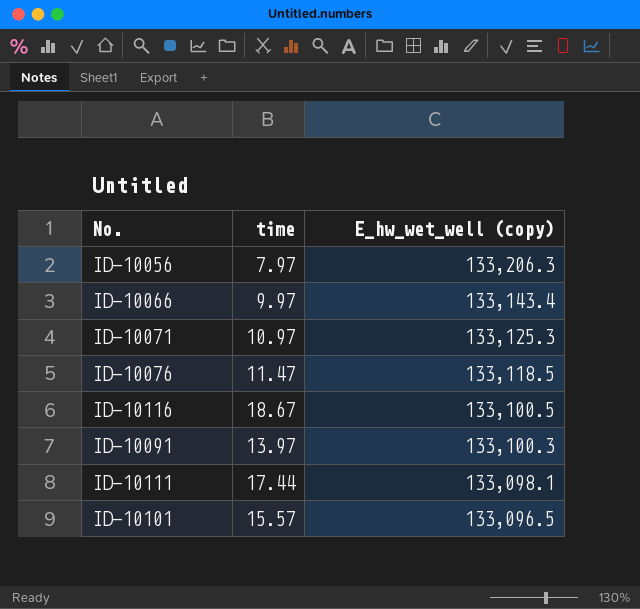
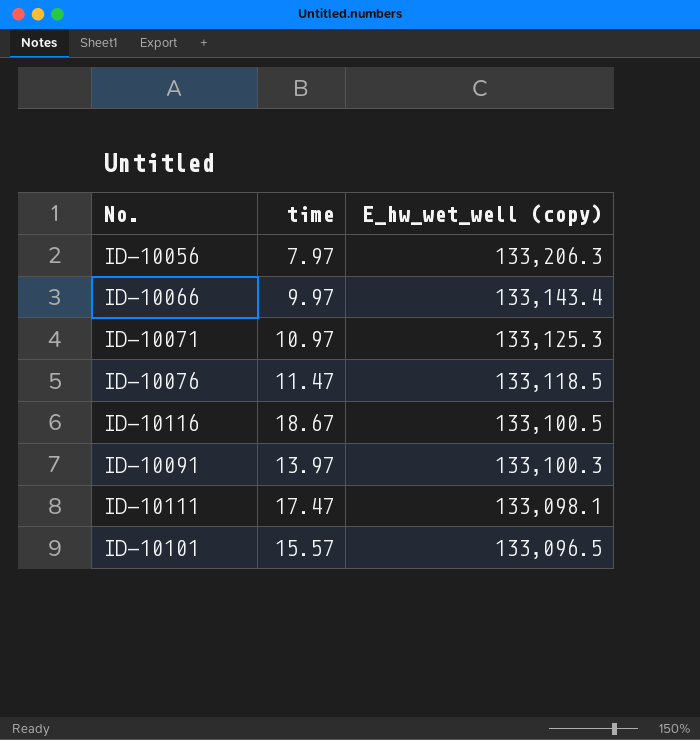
ID-10111 | time: 17.44 -> 17.47

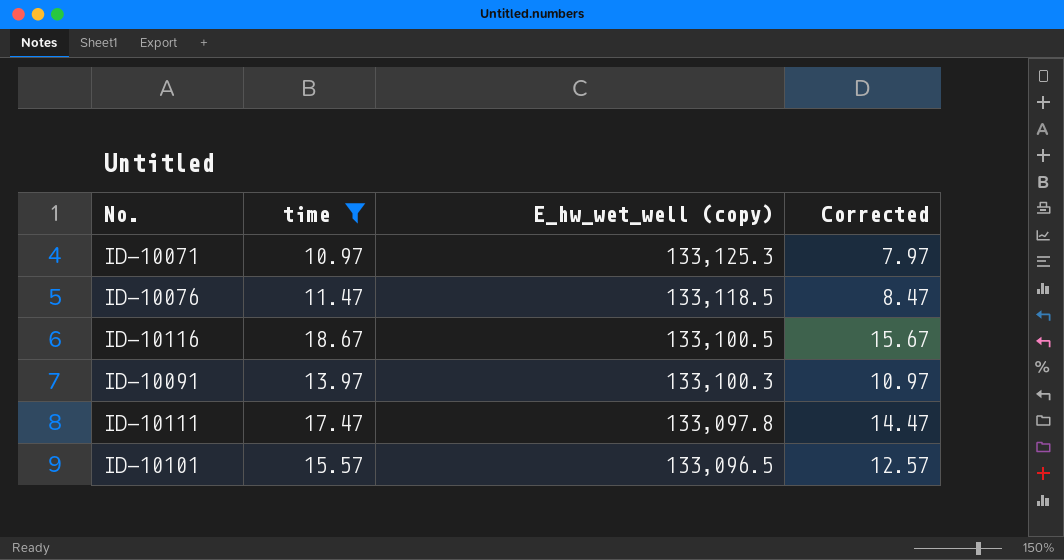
filter: none -> time >= 10.97
column Corrected | formula: none -> [time] - 3
ID-10111 | E_hw_wet_well (copy): 133,098.1 -> 133,097.8

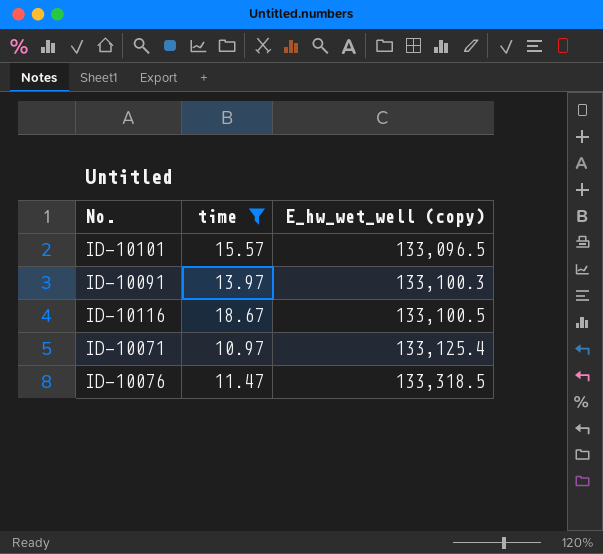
row order: E_hw_wet_well (copy) descending -> E_hw_wet_well (copy) ascending
column Corrected | formula: [time] - 3 -> none
row ID-10111: 17.47 | 133,097.8 | 14.47 -> none
ID-10071 | E_hw_wet_well (copy): 133,125.3 -> 133,125.4
ID-10076 | E_hw_wet_well (copy): 133,118.5 -> 133,318.5

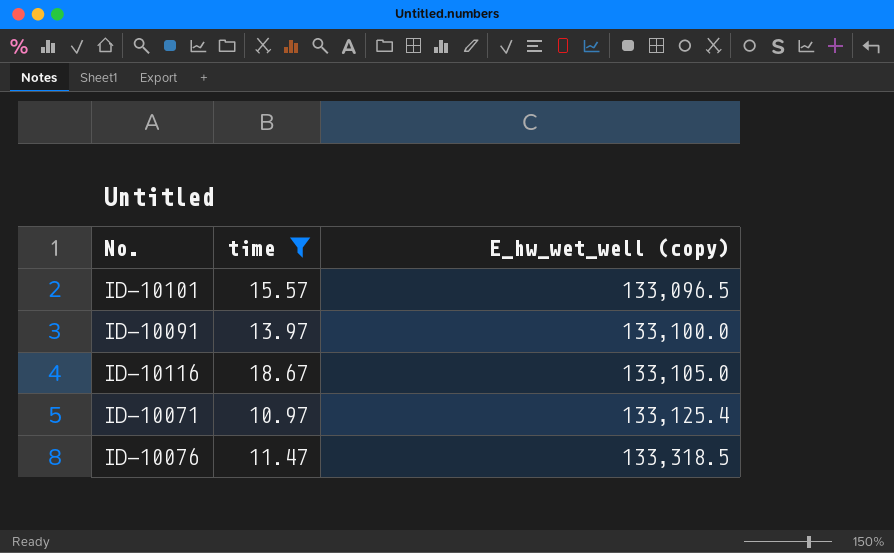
ID-10091 | E_hw_wet_well (copy): 133,100.3 -> 133,100.0
ID-10116 | E_hw_wet_well (copy): 133,100.5 -> 133,105.0

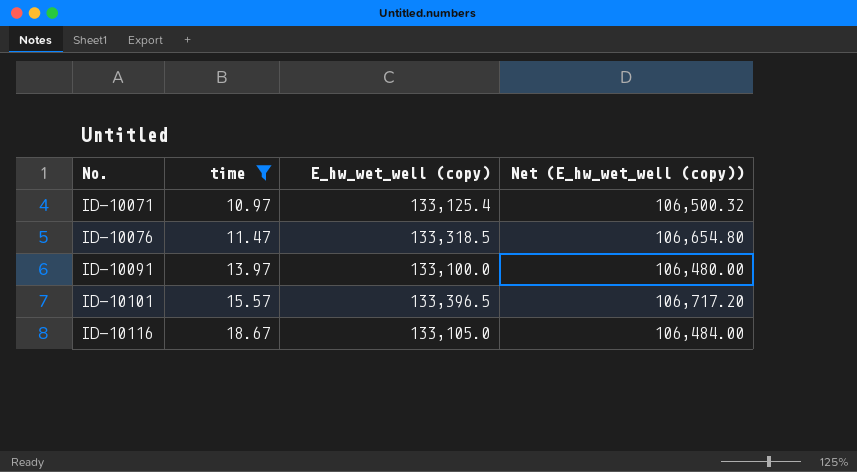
row order: E_hw_wet_well (copy) ascending -> No. ascending
column Net (E_hw_wet_well (copy)) | formula: none -> [E_hw_wet_well (copy)] * 0.8
ID-10101 | E_hw_wet_well (copy): 133,096.5 -> 133,396.5

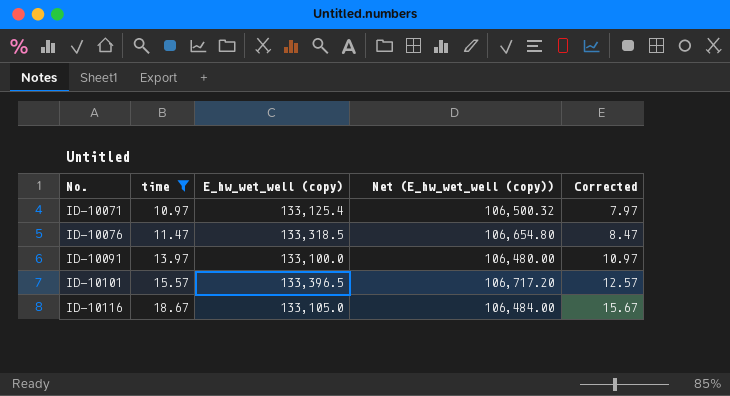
column Corrected | formula: none -> [time] - 3

